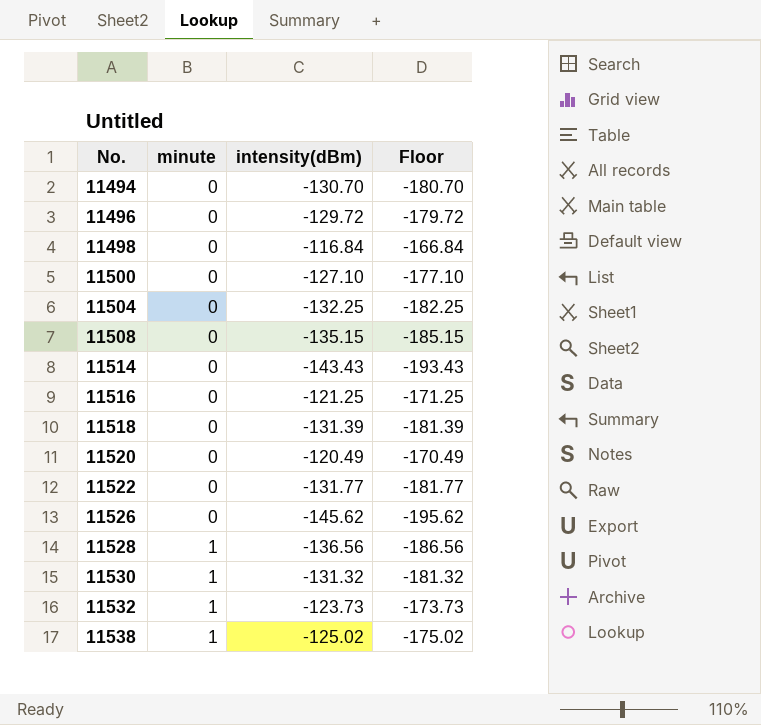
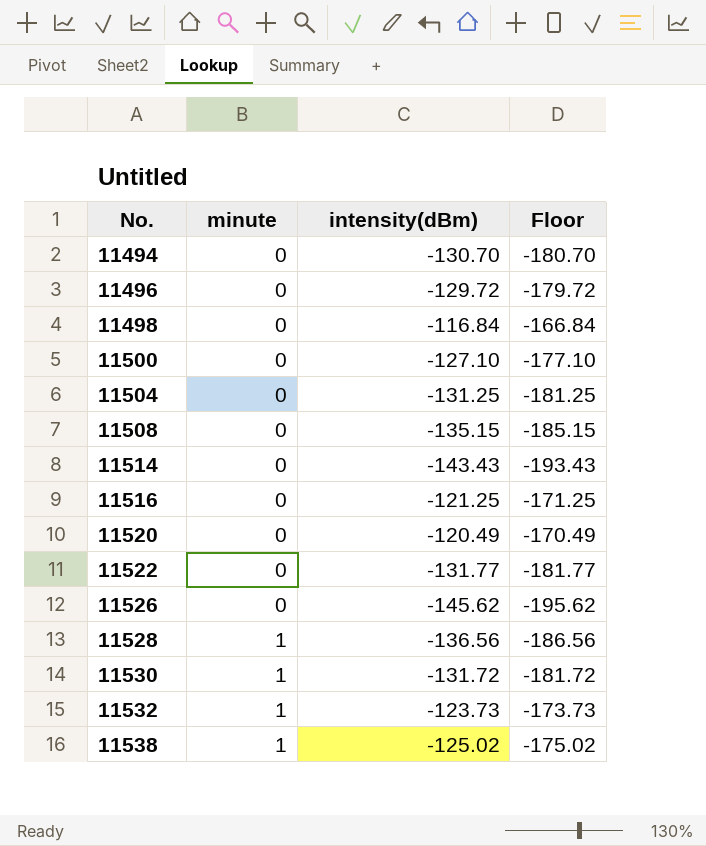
row 11518: 0 | -131.39 | -181.39 -> none
11504 | intensity(dBm): -132.25 -> -131.25
11504 | Floor: -182.25 -> -181.25
11530 | intensity(dBm): -131.32 -> -131.72
11530 | Floor: -181.32 -> -181.72

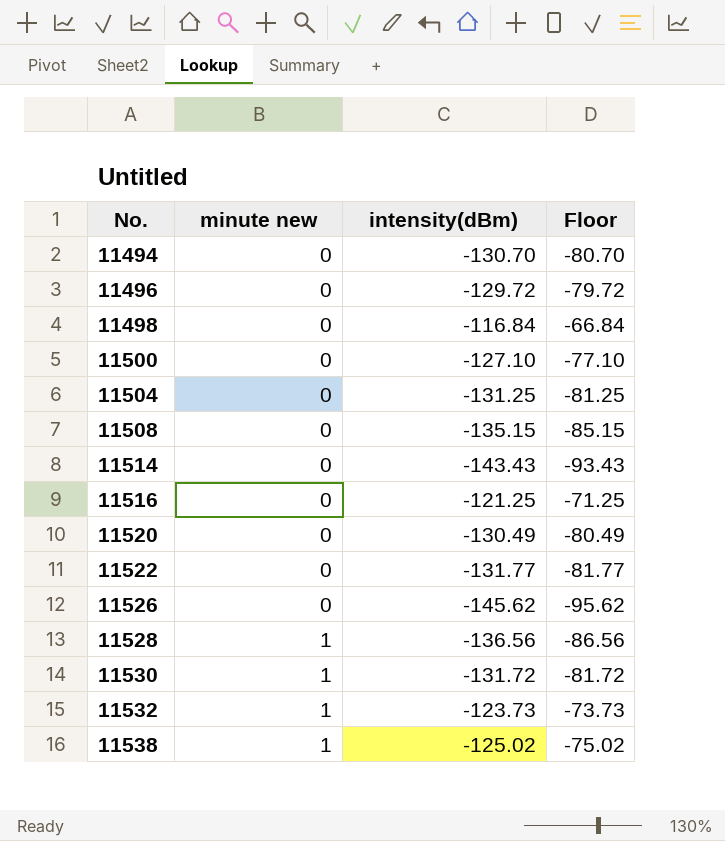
column name: minute -> minute new
column Floor | formula: [intensity(dBm)] - 50 -> [intensity(dBm)] + 50
11520 | intensity(dBm): -120.49 -> -130.49

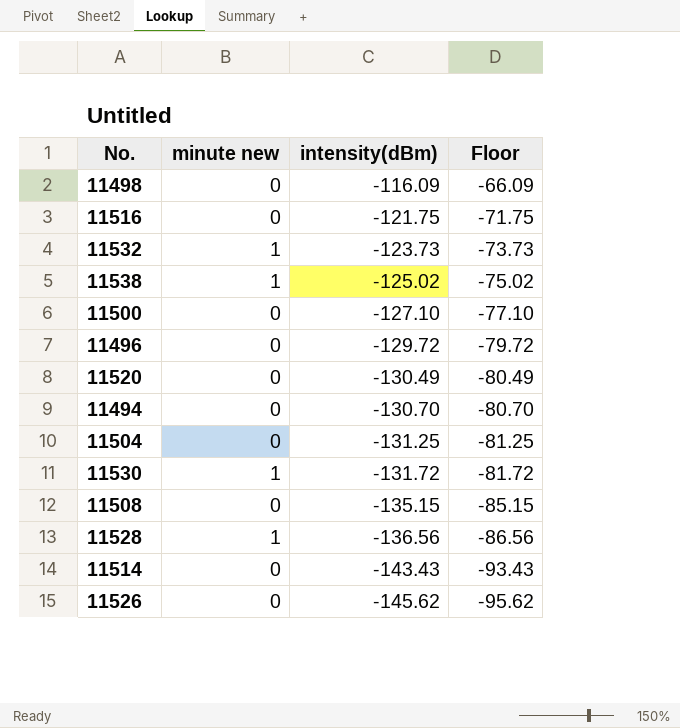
row order: No. ascending -> intensity(dBm) descending
row 11522: 0 | -131.77 | -81.77 -> none
11498 | intensity(dBm): -116.84 -> -116.09
11498 | Floor: -66.84 -> -66.09
11516 | intensity(dBm): -121.25 -> -121.75
11516 | Floor: -71.25 -> -71.75

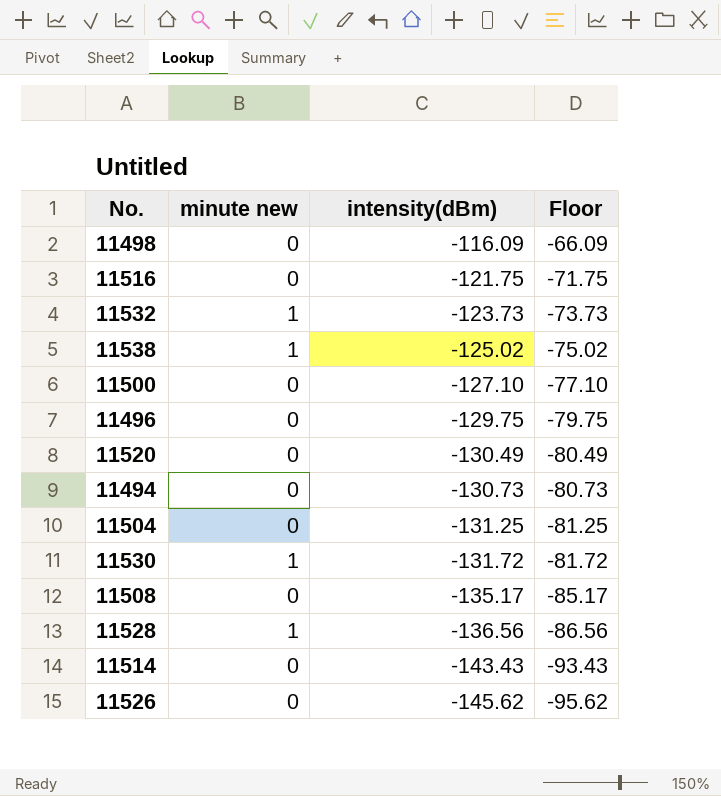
11496 | intensity(dBm): -129.72 -> -129.75
11496 | Floor: -79.72 -> -79.75
11494 | intensity(dBm): -130.70 -> -130.73
11494 | Floor: -80.70 -> -80.73
11508 | intensity(dBm): -135.15 -> -135.17
11508 | Floor: -85.15 -> -85.17

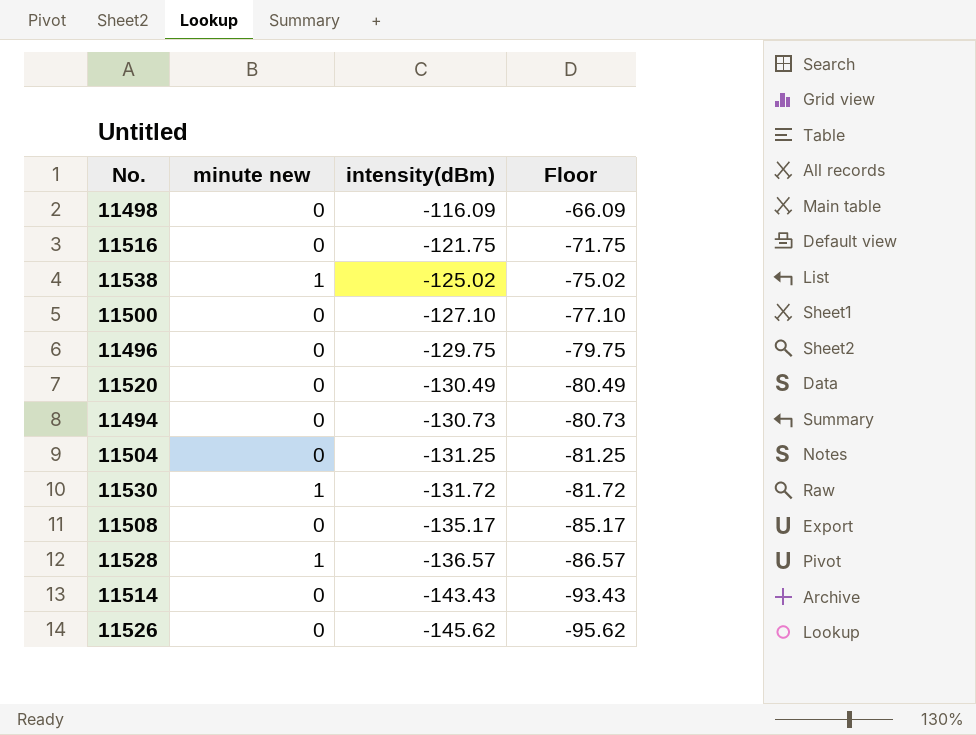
row 11532: 1 | -123.73 | -73.73 -> none
11528 | intensity(dBm): -136.56 -> -136.57
11528 | Floor: -86.56 -> -86.57

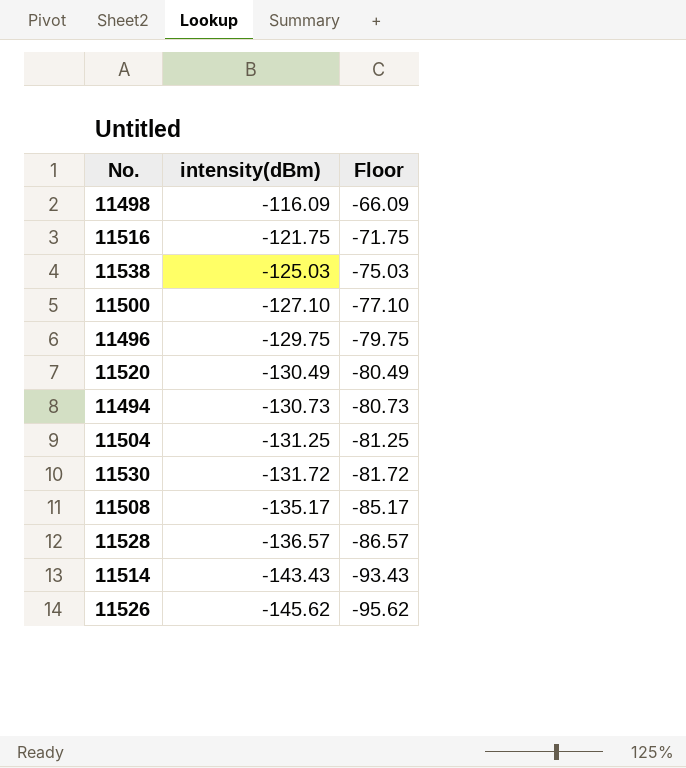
column minute new | position: 2 -> none
11538 | intensity(dBm): -125.02 -> -125.03
11538 | Floor: -75.02 -> -75.03

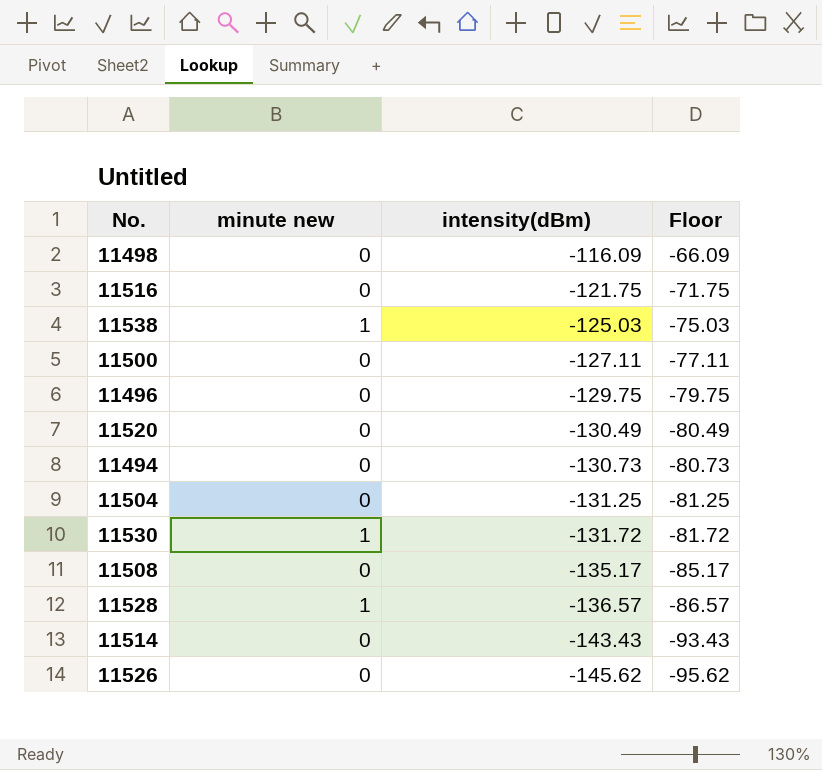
column minute new | position: none -> 2
11500 | intensity(dBm): -127.10 -> -127.11
11500 | Floor: -77.10 -> -77.11

